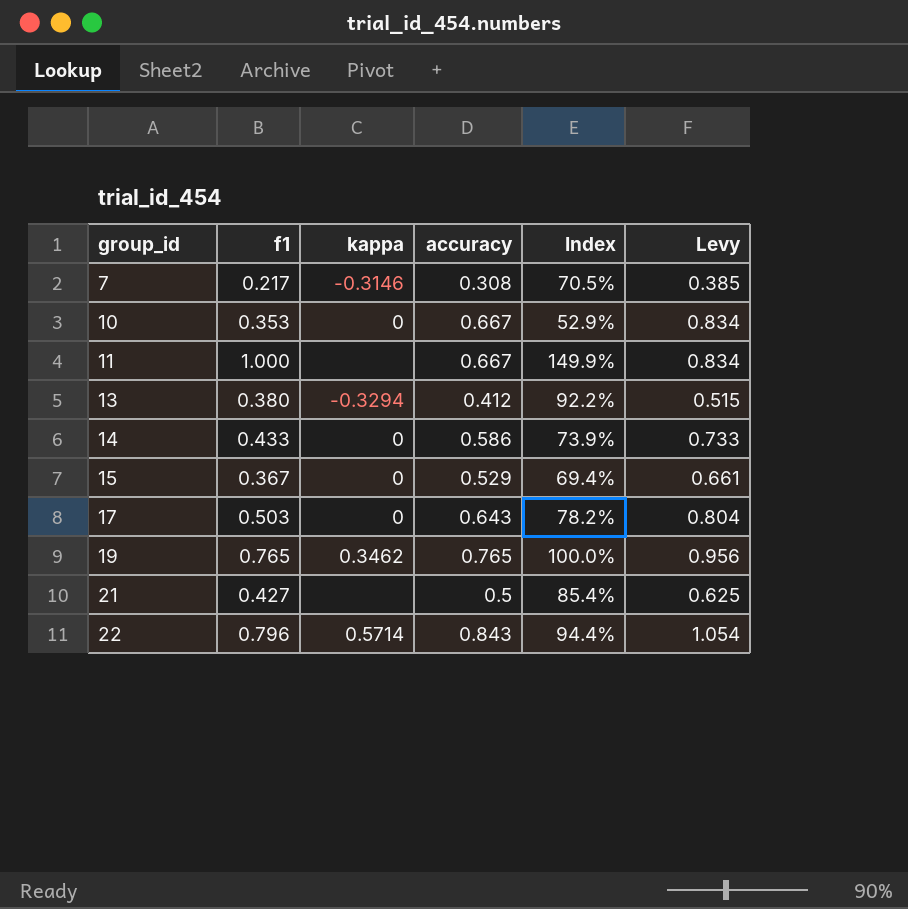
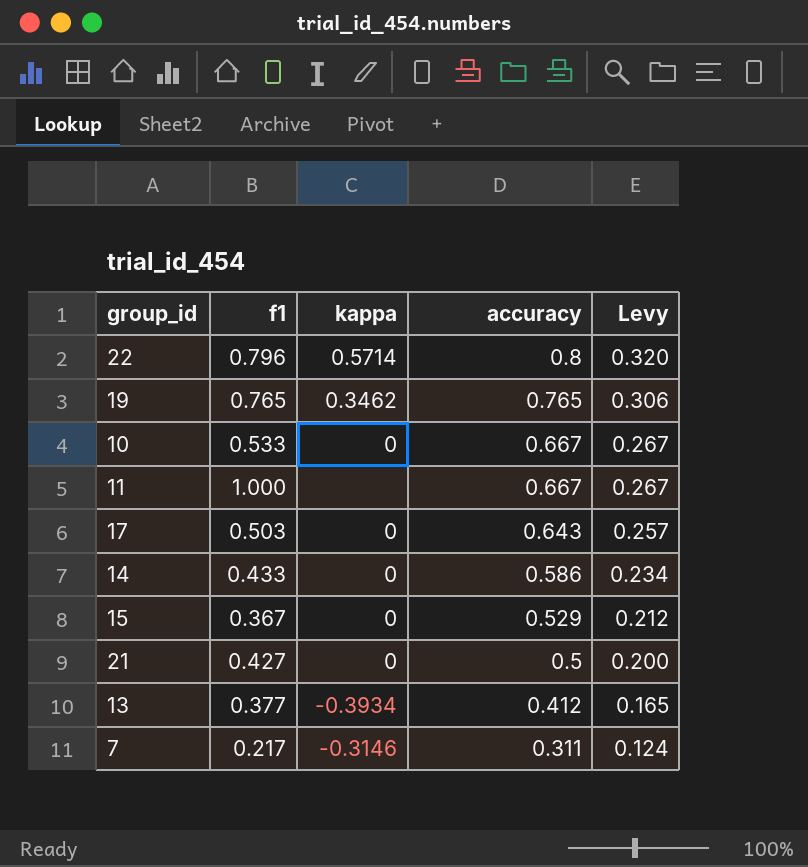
row order: group_id ascending -> accuracy descending
column Index | formula: [f1] / [accuracy] -> none
column Levy | formula: [accuracy] * 1.25 -> [accuracy] * 0.4
22 | accuracy: 0.843 -> 0.8
10 | f1: 0.353 -> 0.533
21 | kappa: none -> 0
13 | f1: 0.380 -> 0.377
13 | kappa: -0.3294 -> -0.3934
7 | accuracy: 0.308 -> 0.311

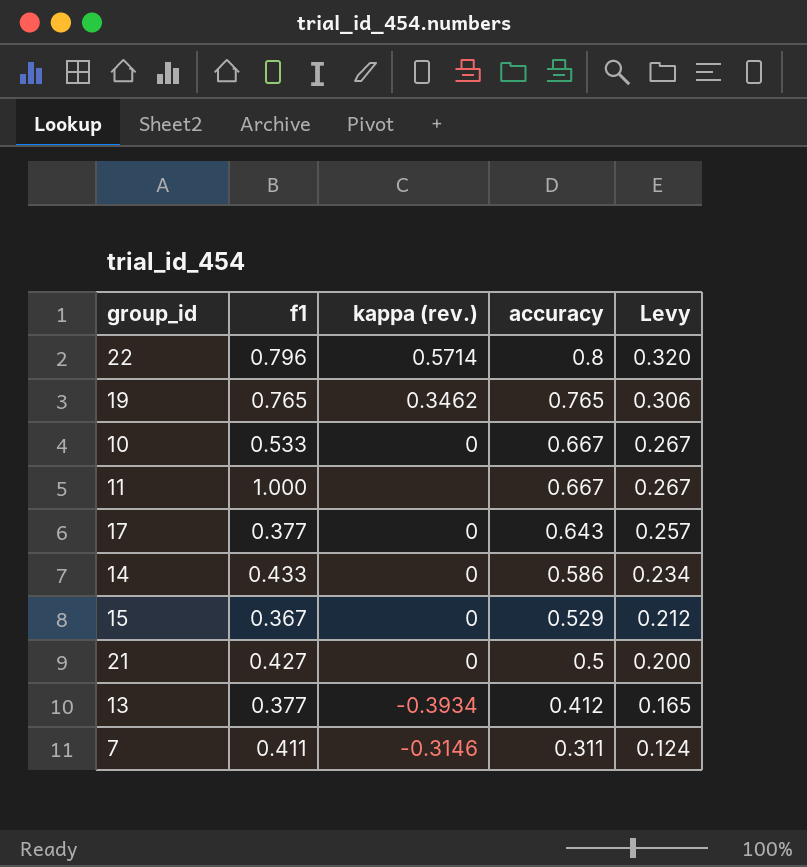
column name: kappa -> kappa (rev.)
17 | f1: 0.503 -> 0.377
7 | f1: 0.217 -> 0.411

